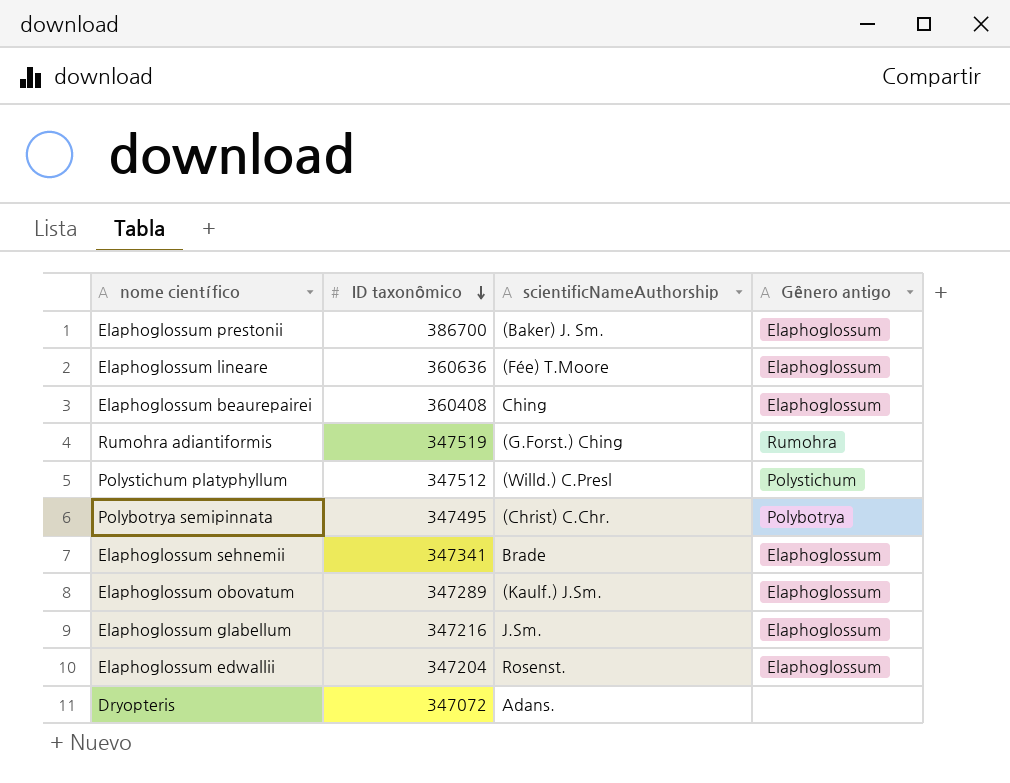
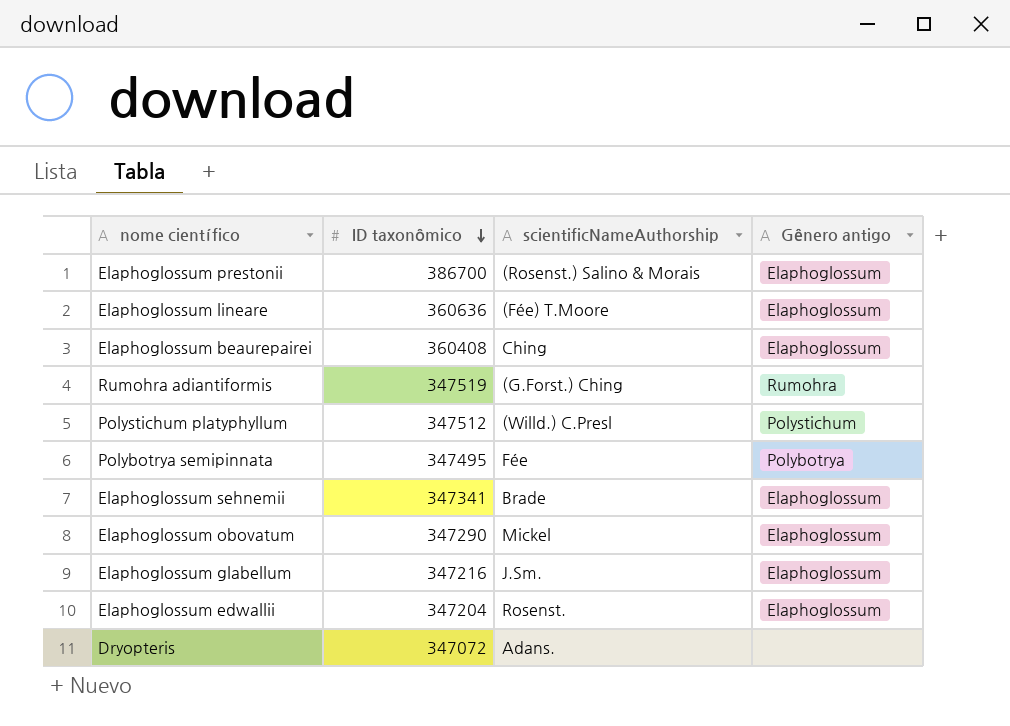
Elaphoglossum prestonii | scientificNameAuthorship: (Baker) J. Sm. -> (Rosenst.) Salino & Morais
Polybotrya semipinnata | scientificNameAuthorship: (Christ) C.Chr. -> Fée
Elaphoglossum obovatum | ID taxonômico: 347289 -> 347290
Elaphoglossum obovatum | scientificNameAuthorship: (Kaulf.) J.Sm. -> Mickel

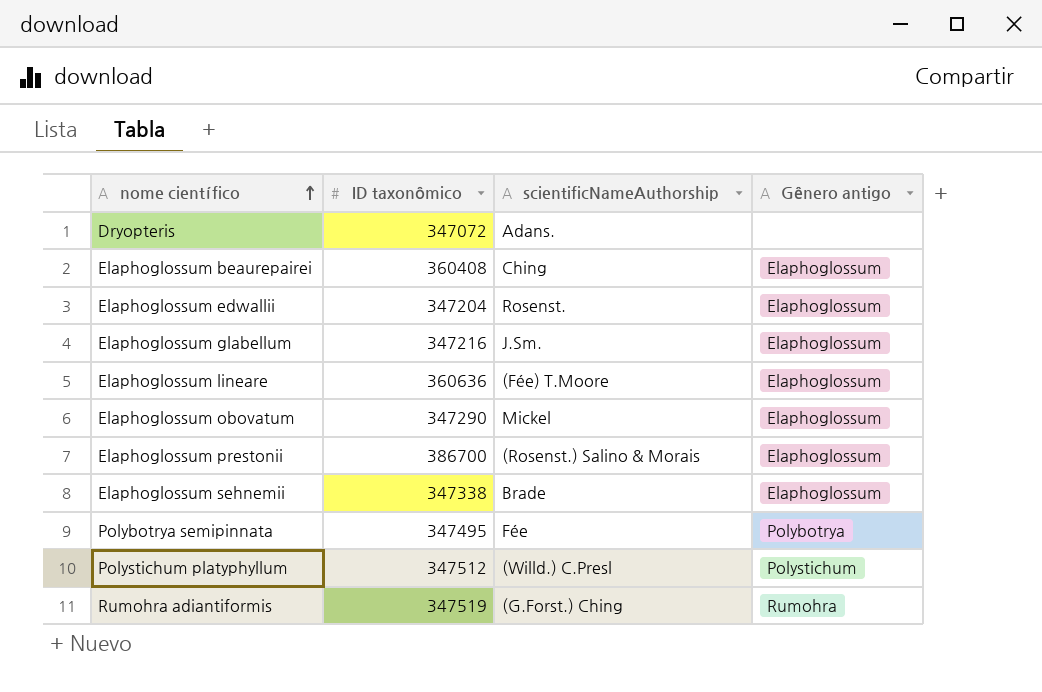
row order: ID taxonômico descending -> nome científico ascending
Elaphoglossum sehnemii | ID taxonômico: 347341 -> 347338

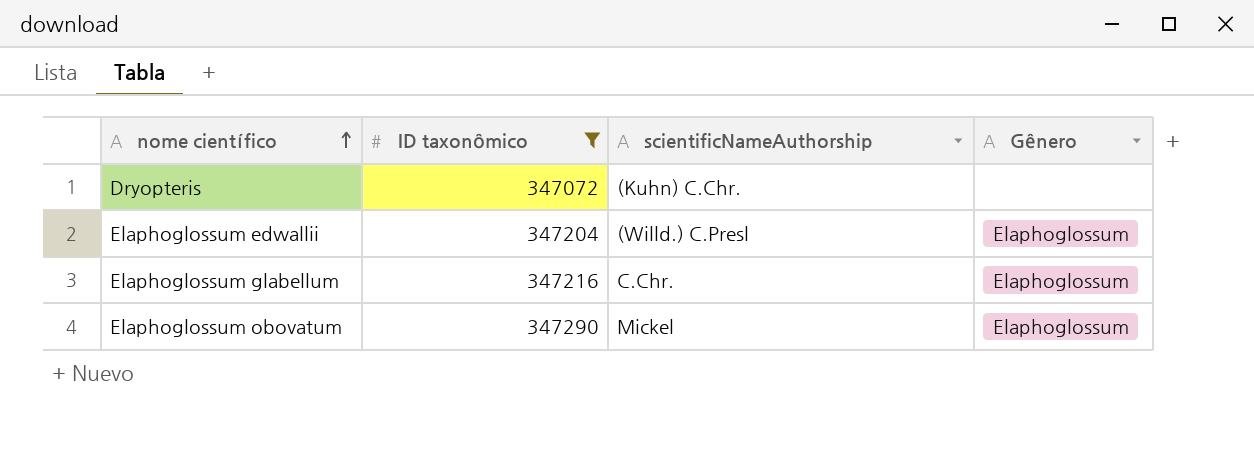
filter: none -> ID taxonômico <= 347290
column name: Gênero antigo -> Gênero
Dryopteris | scientificNameAuthorship: Adans. -> (Kuhn) C.Chr.
Elaphoglossum edwallii | scientificNameAuthorship: Rosenst. -> (Willd.) C.Presl
Elaphoglossum glabellum | scientificNameAuthorship: J.Sm. -> C.Chr.

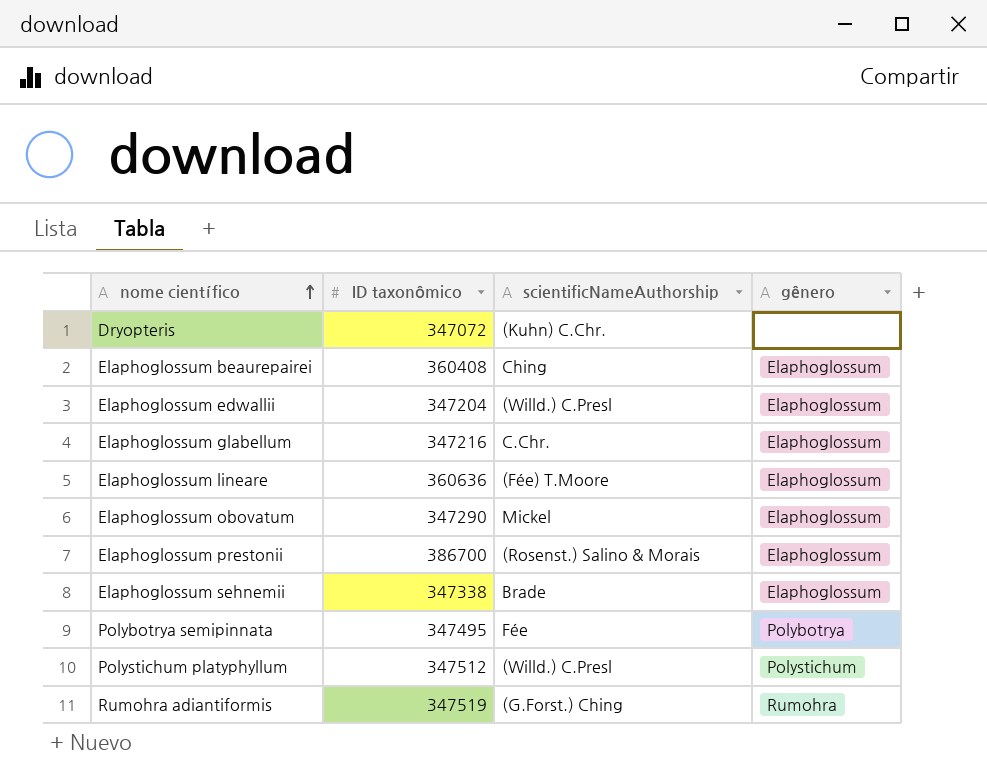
filter: ID taxonômico <= 347290 -> none
column name: Gênero -> gênero

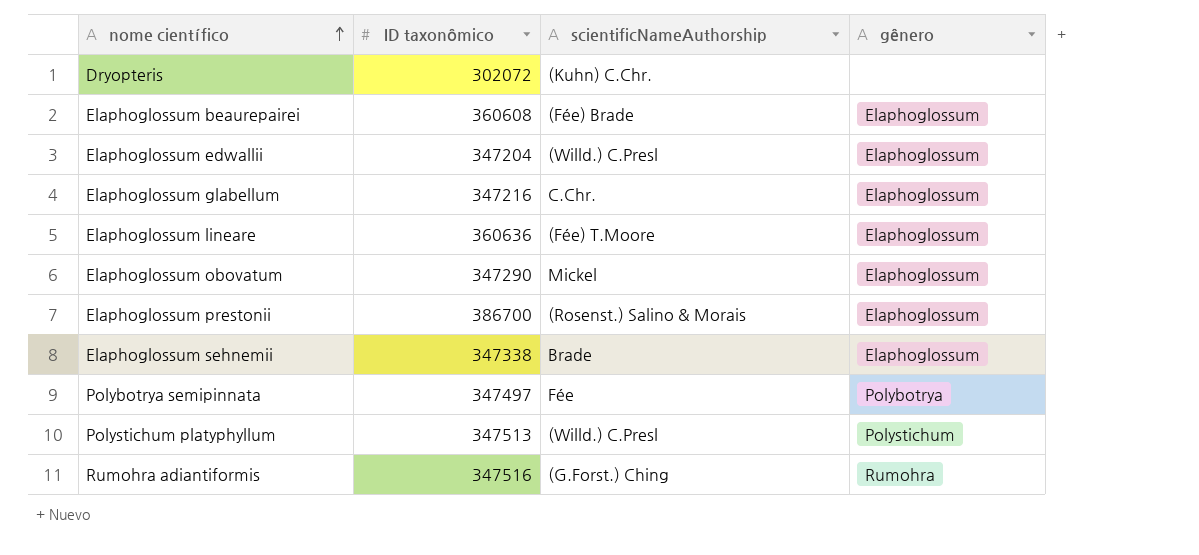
Dryopteris | ID taxonômico: 347072 -> 302072
Elaphoglossum beaurepairei | ID taxonômico: 360408 -> 360608
Elaphoglossum beaurepairei | scientificNameAuthorship: Ching -> (Fée) Brade
Polybotrya semipinnata | ID taxonômico: 347495 -> 347497
Polystichum platyphyllum | ID taxonômico: 347512 -> 347513
Rumohra adiantiformis | ID taxonômico: 347519 -> 347516

